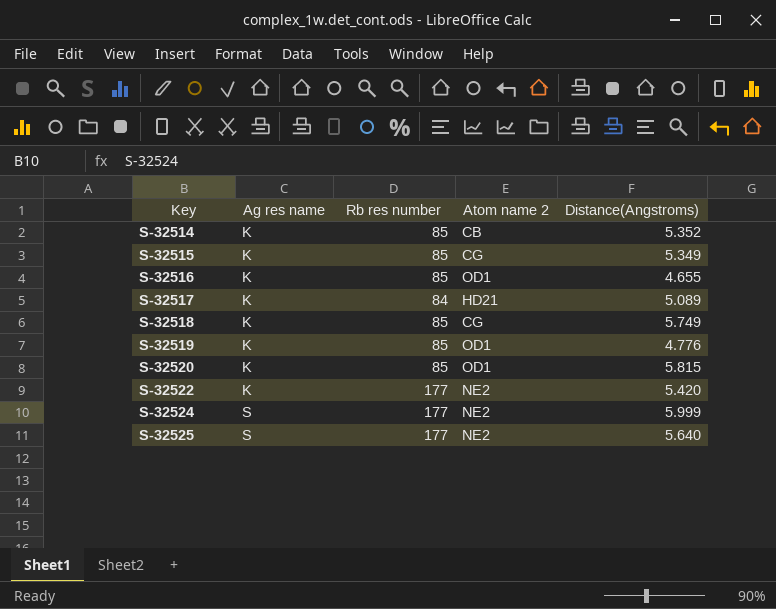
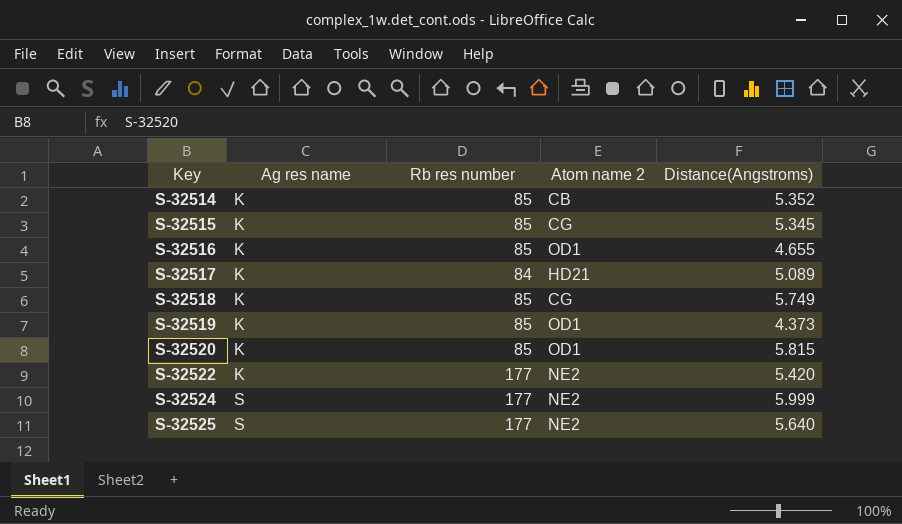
S-32515 | Distance(Angstroms): 5.349 -> 5.345
S-32519 | Distance(Angstroms): 4.776 -> 4.373

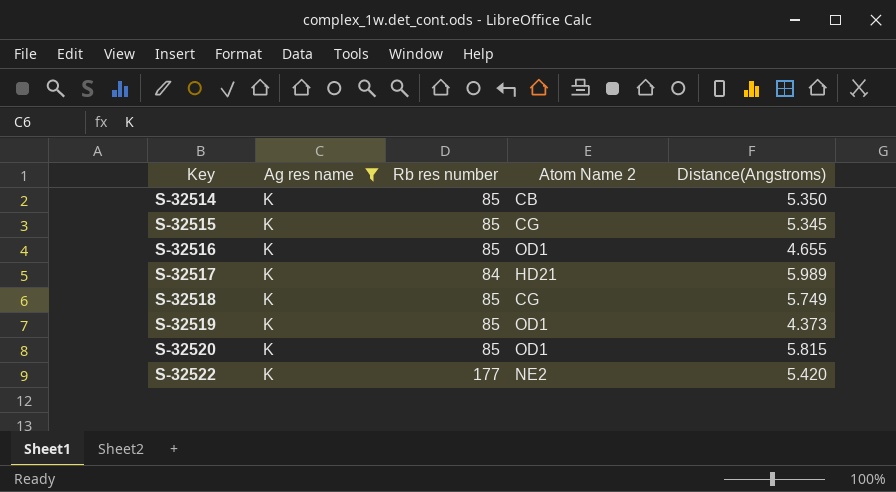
filter: none -> Ag res name = K
column name: Atom name 2 -> Atom Name 2
S-32514 | Distance(Angstroms): 5.352 -> 5.350
S-32517 | Distance(Angstroms): 5.089 -> 5.989

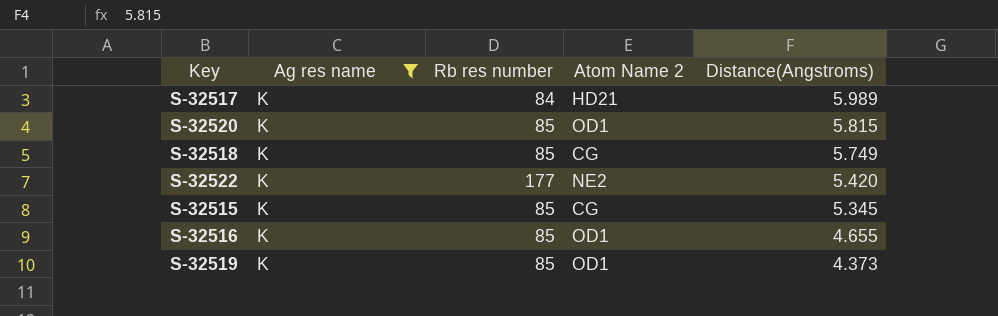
row order: Key ascending -> Distance(Angstroms) descending
row S-32514: K | 85 | CB | 5.350 -> none

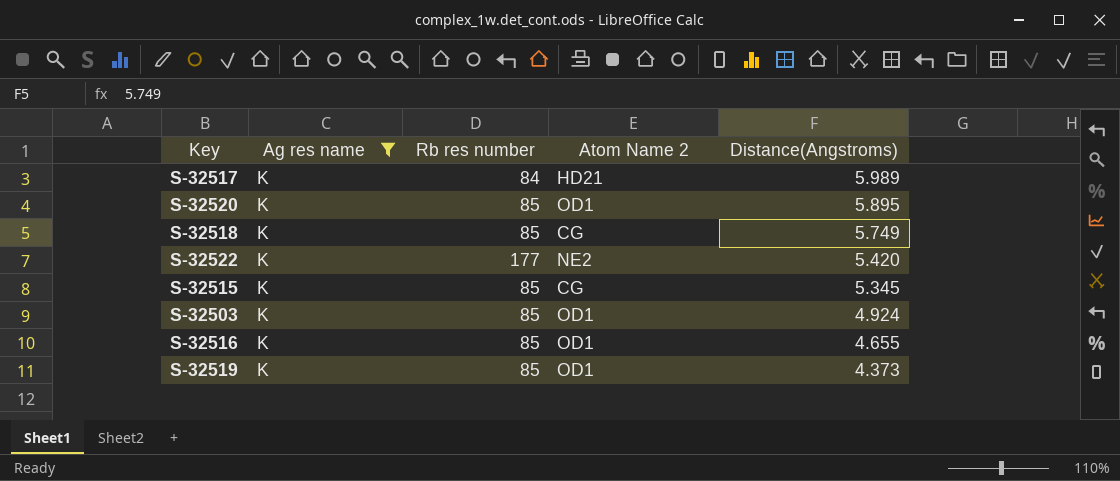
S-32520 | Distance(Angstroms): 5.815 -> 5.895
row S-32503: none -> K | 85 | OD1 | 4.924

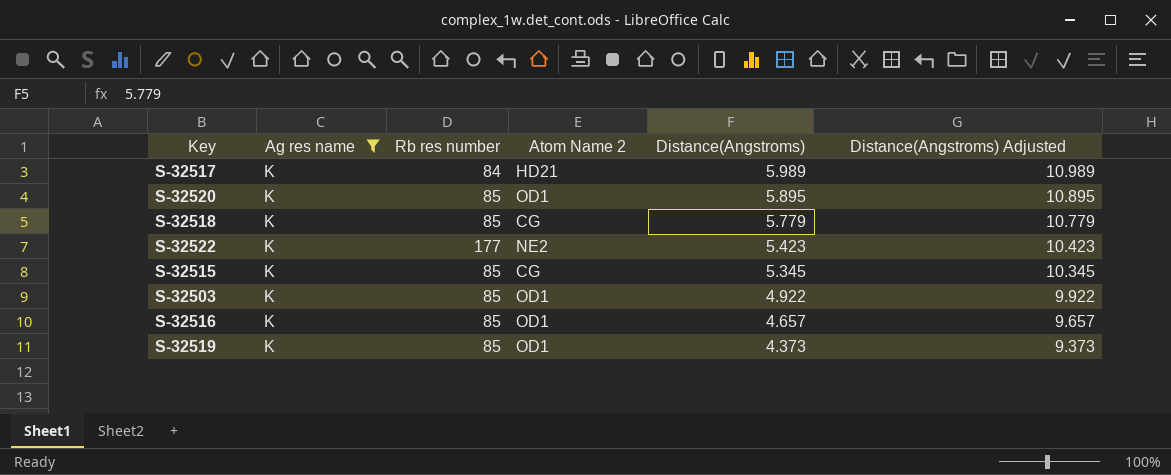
column Distance(Angstroms) Adjusted | formula: none -> [Distance(Angstroms)] + 5
S-32518 | Distance(Angstroms): 5.749 -> 5.779
S-32522 | Distance(Angstroms): 5.420 -> 5.423
S-32503 | Distance(Angstroms): 4.924 -> 4.922
S-32516 | Distance(Angstroms): 4.655 -> 4.657

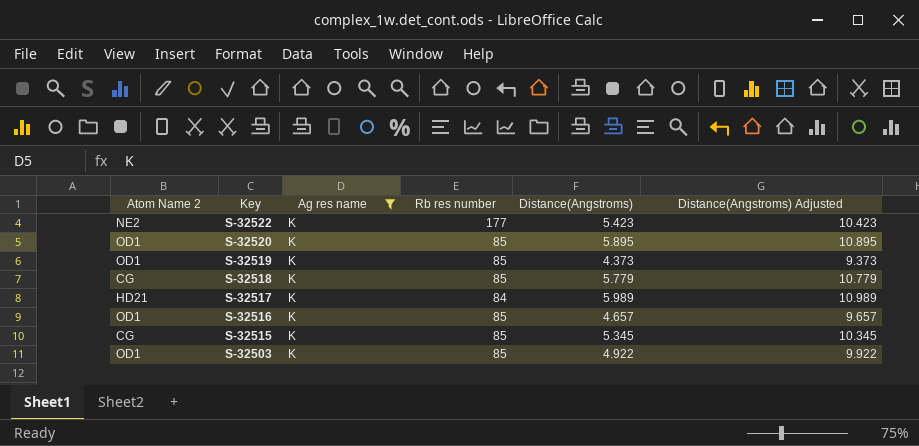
row order: Distance(Angstroms) descending -> Key descending
column Atom Name 2 | position: 4 -> 1

